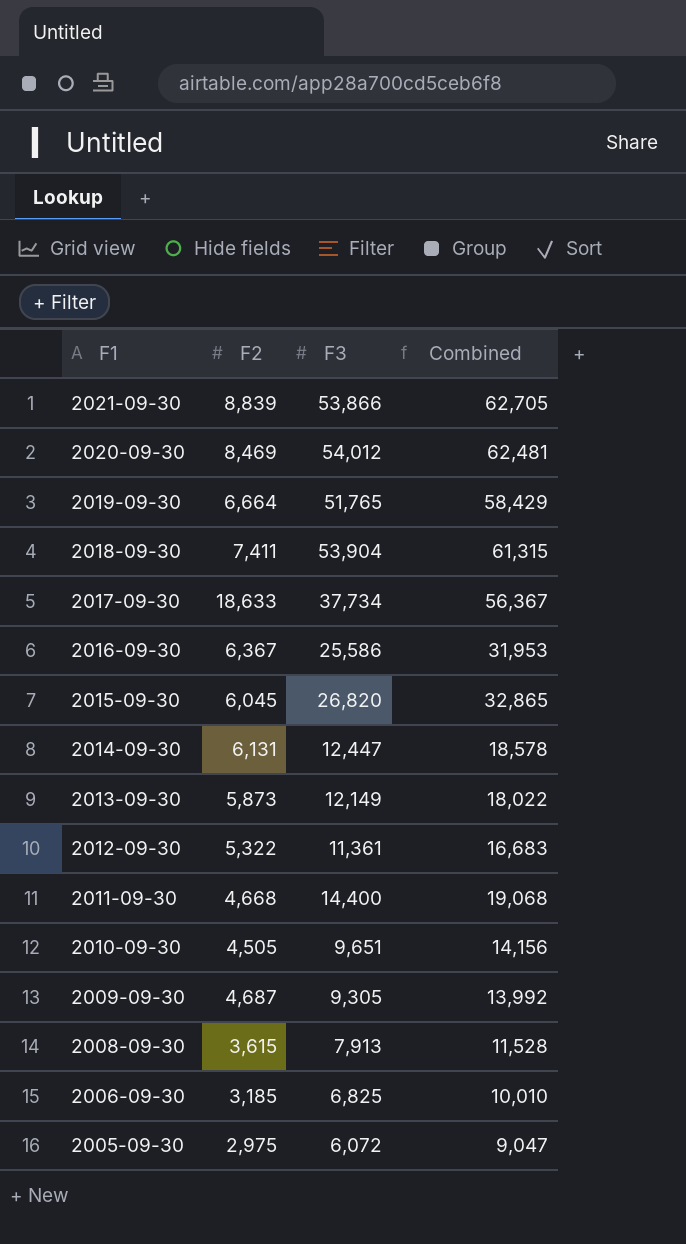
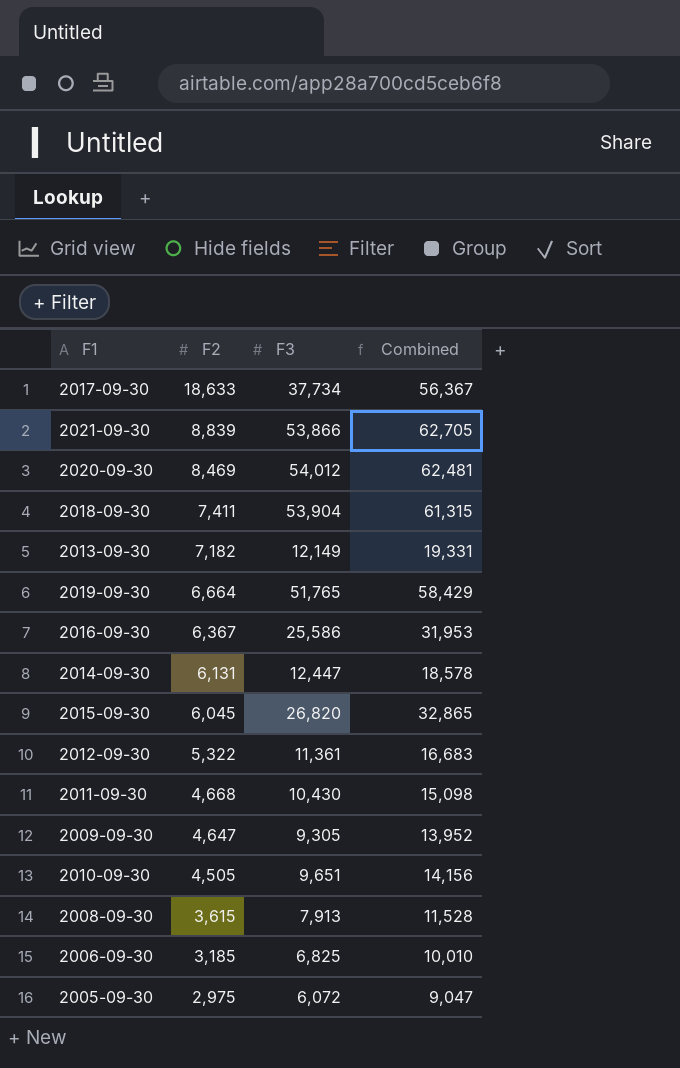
row order: F1 descending -> F2 descending
2013-09-30 | F2: 5,873 -> 7,182
2013-09-30 | Combined: 18,022 -> 19,331
2011-09-30 | F3: 14,400 -> 10,430
2011-09-30 | Combined: 19,068 -> 15,098
2009-09-30 | F2: 4,687 -> 4,647
2009-09-30 | Combined: 13,992 -> 13,952

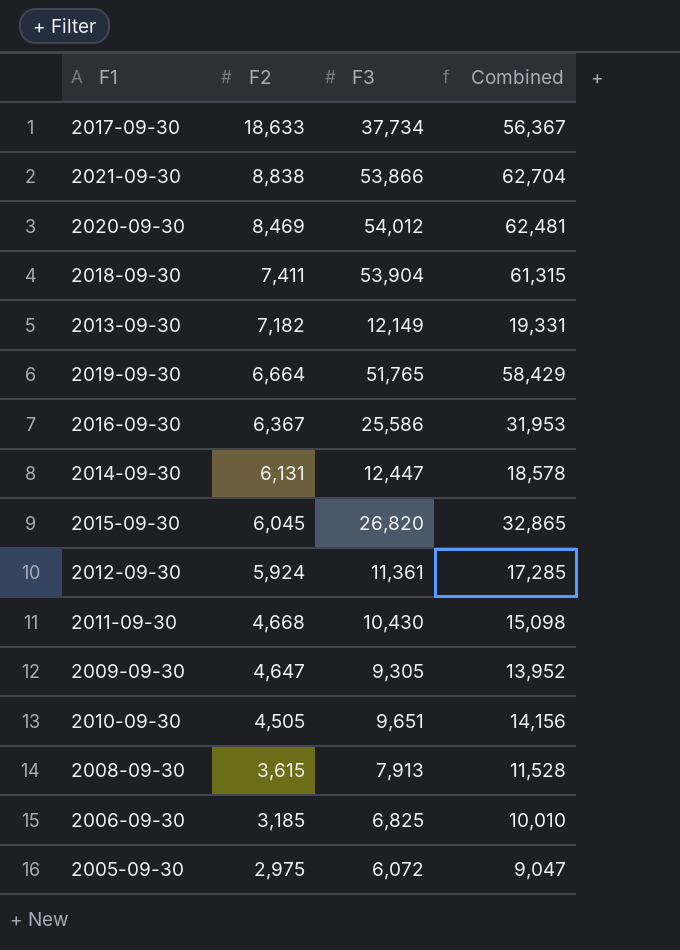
2021-09-30 | F2: 8,839 -> 8,838
2021-09-30 | Combined: 62,705 -> 62,704
2012-09-30 | F2: 5,322 -> 5,924
2012-09-30 | Combined: 16,683 -> 17,285

